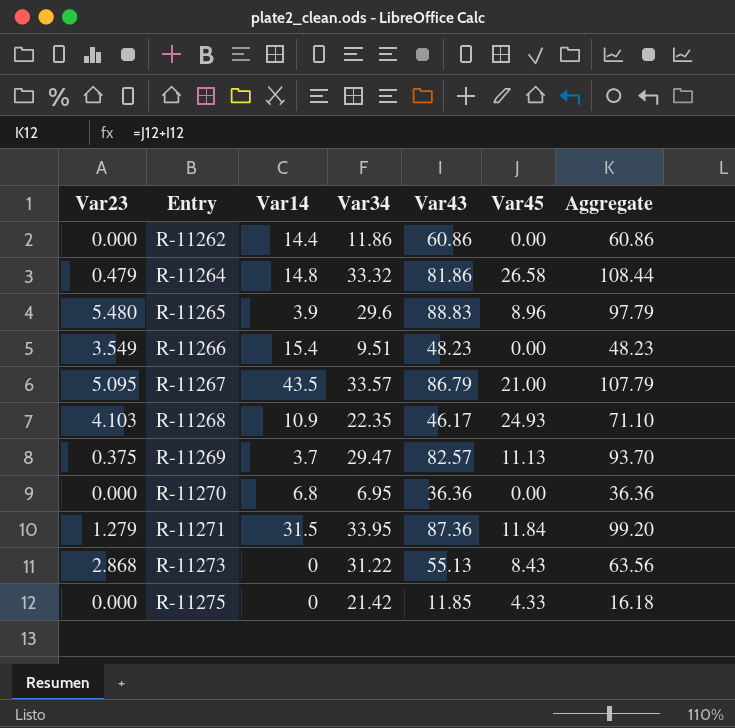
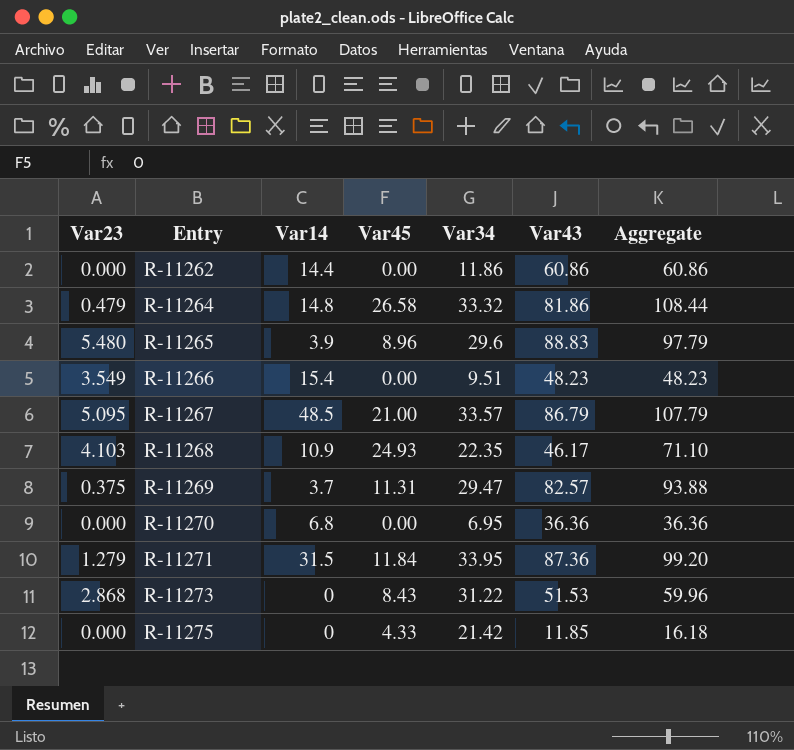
column Var45 | position: 6 -> 4
R-11267 | Var14: 43.5 -> 48.5
R-11269 | Var45: 11.13 -> 11.31
R-11269 | Aggregate: 93.70 -> 93.88
R-11273 | Var43: 55.13 -> 51.53
R-11273 | Aggregate: 63.56 -> 59.96

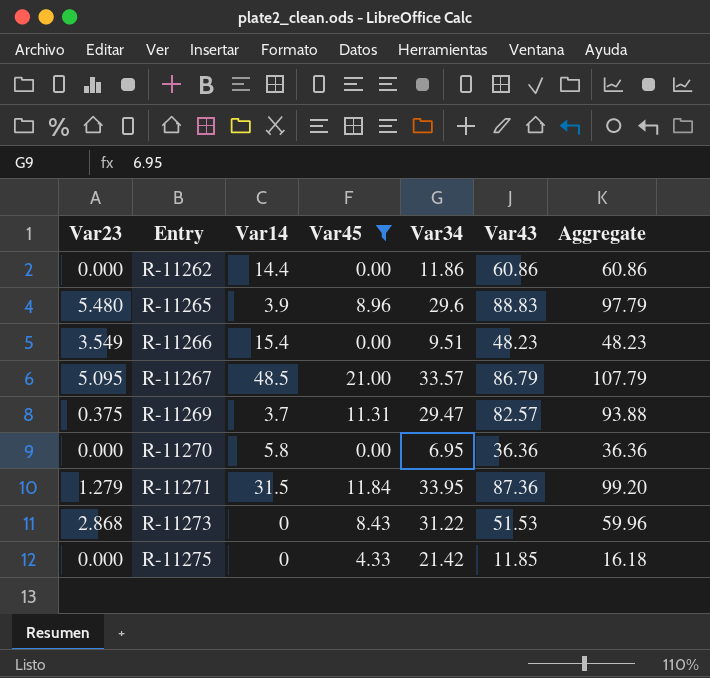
filter: none -> Var45 <= 21.00
R-11270 | Var14: 6.8 -> 5.8

